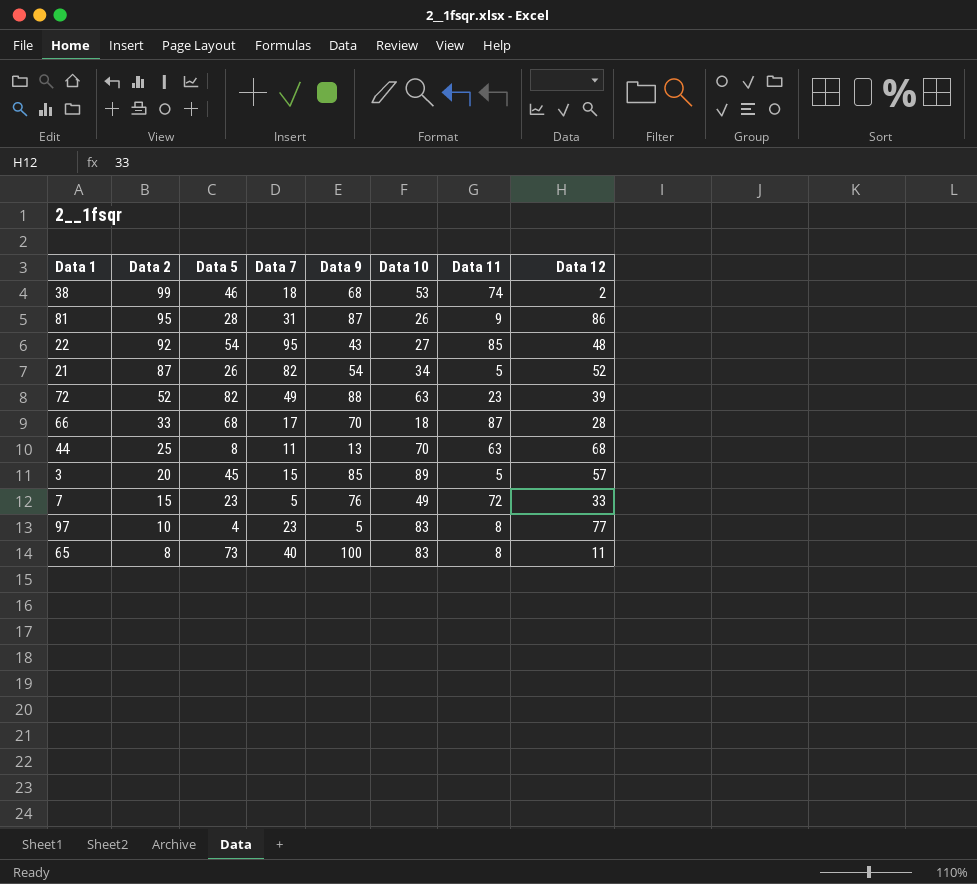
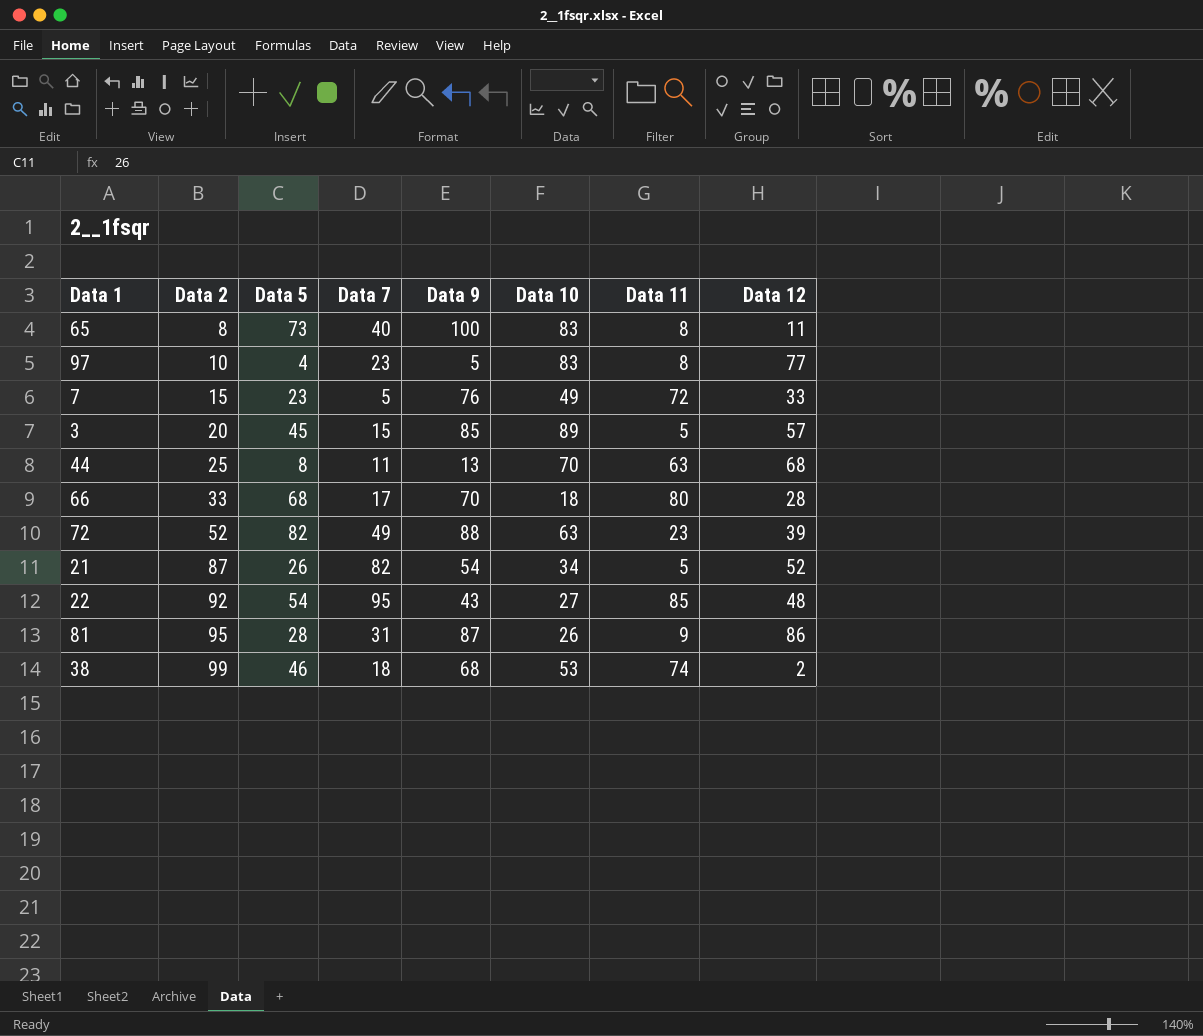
row order: Data 2 descending -> Data 2 ascending
66 | Data 11: 87 -> 80

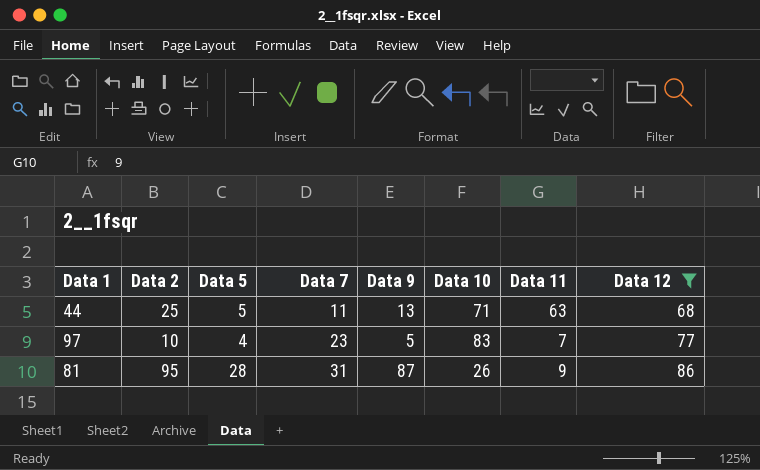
filter: none -> Data 12 >= 68
row order: Data 2 ascending -> Data 7 ascending
44 | Data 5: 8 -> 5
44 | Data 10: 70 -> 71
97 | Data 11: 8 -> 7

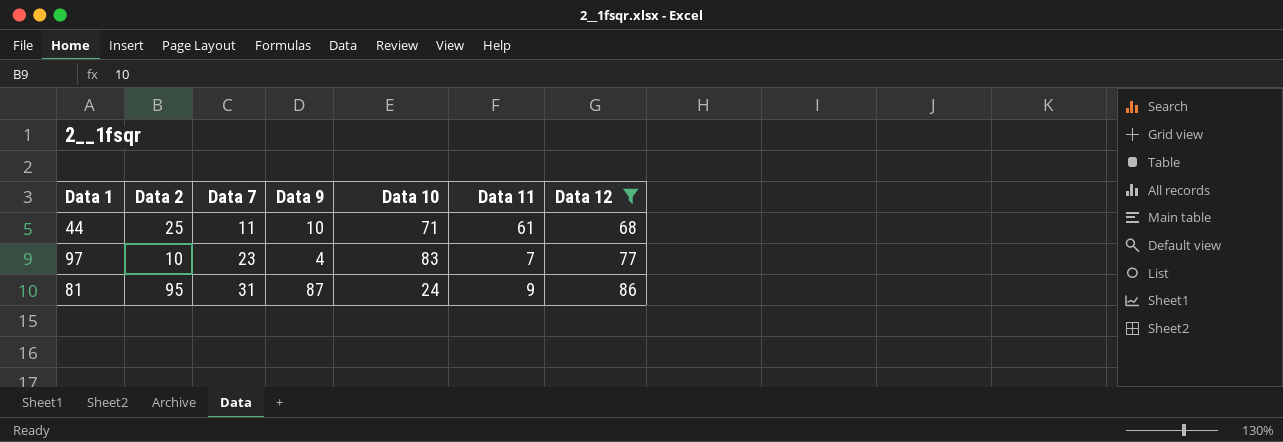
column Data 5 | position: 3 -> none
44 | Data 9: 13 -> 10
44 | Data 11: 63 -> 61
97 | Data 9: 5 -> 4
81 | Data 10: 26 -> 24

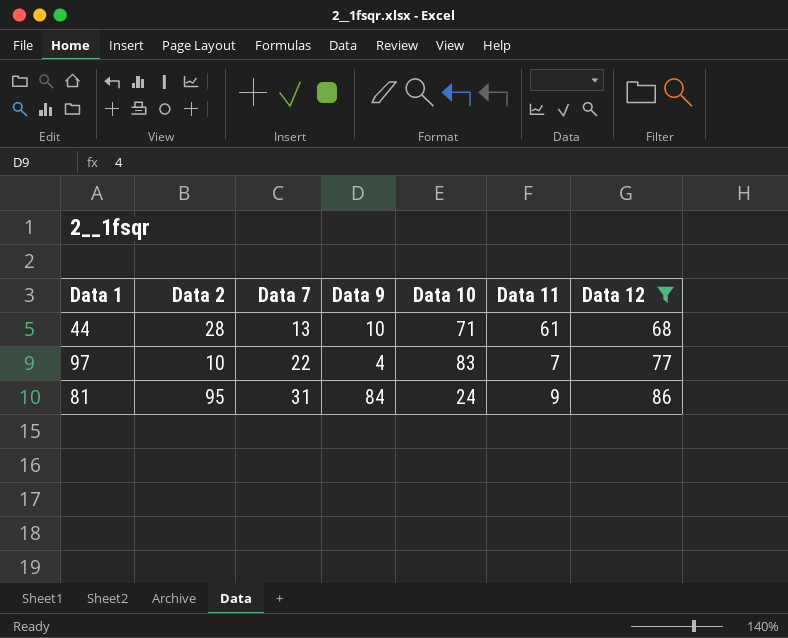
44 | Data 2: 25 -> 28
44 | Data 7: 11 -> 13
97 | Data 7: 23 -> 22
81 | Data 9: 87 -> 84

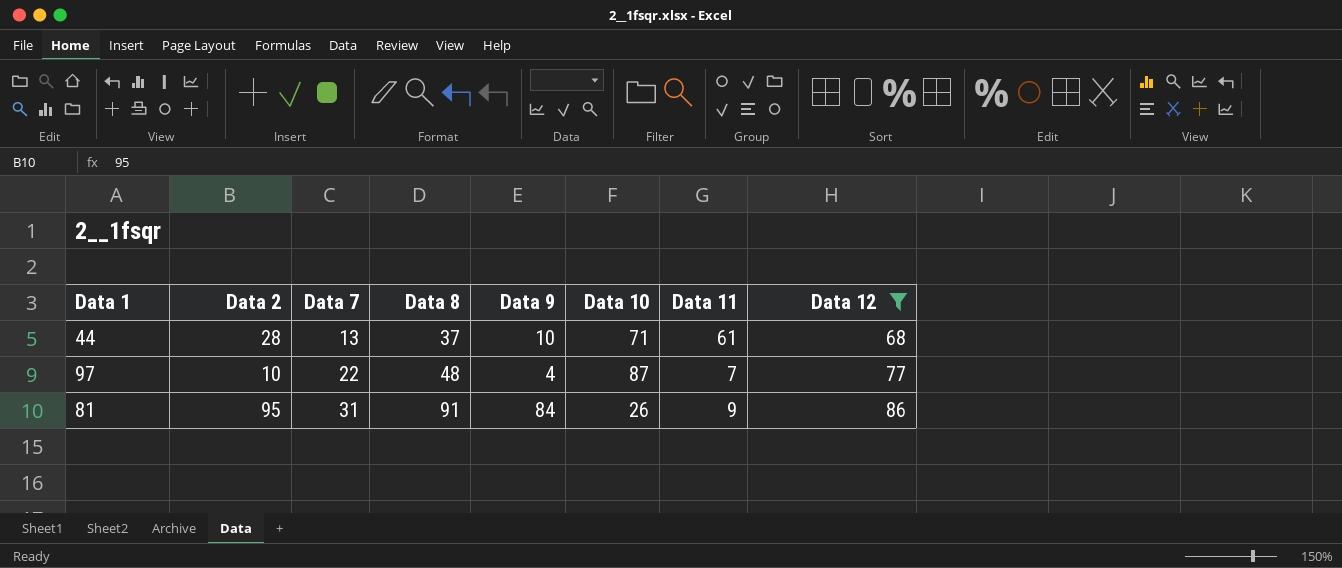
column Data 8 | position: none -> 4
97 | Data 10: 83 -> 87
81 | Data 10: 24 -> 26

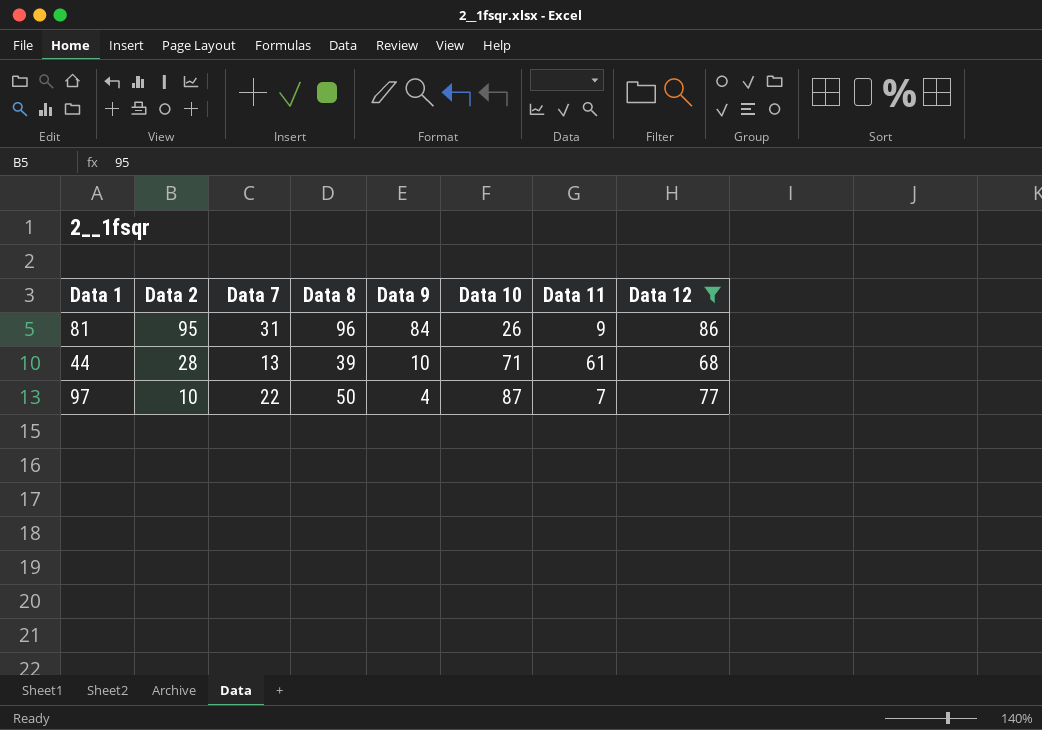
row order: Data 7 ascending -> Data 2 descending
81 | Data 8: 91 -> 96
44 | Data 8: 37 -> 39
97 | Data 8: 48 -> 50

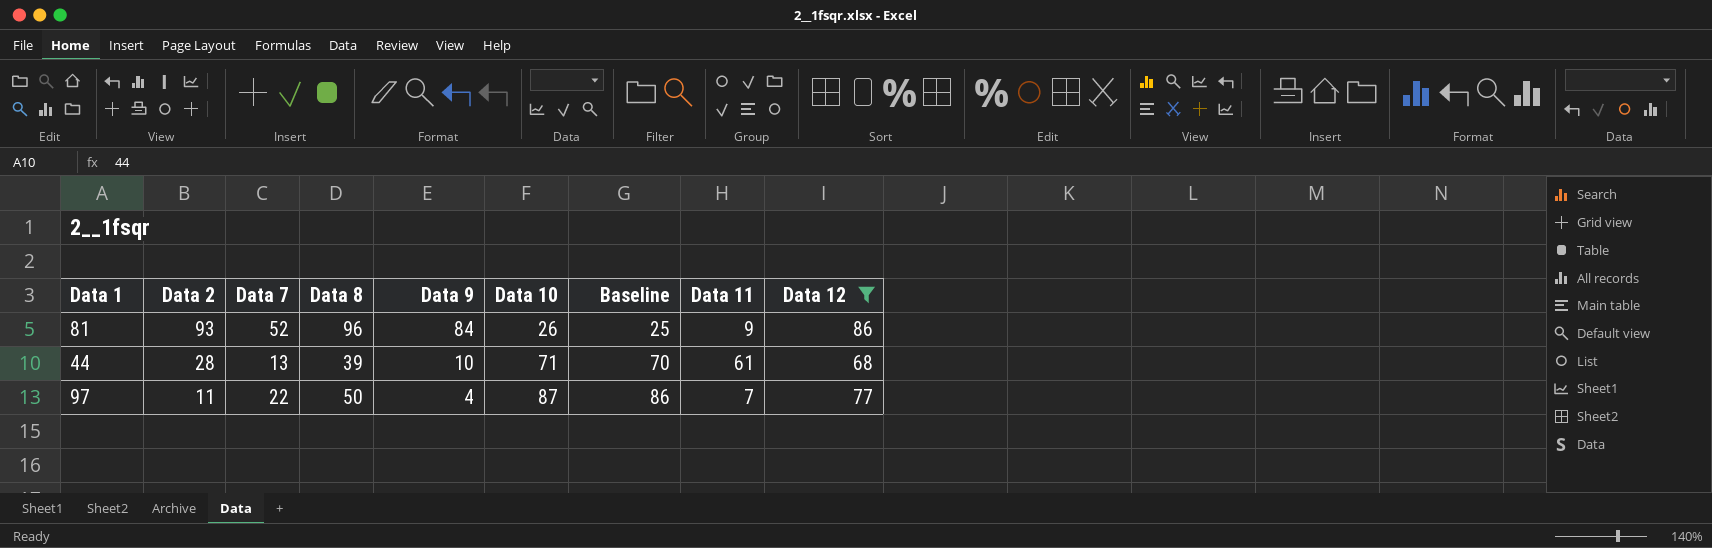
column Baseline | formula: none -> [Data 10] - 1
81 | Data 2: 95 -> 93
81 | Data 7: 31 -> 52
97 | Data 2: 10 -> 11

